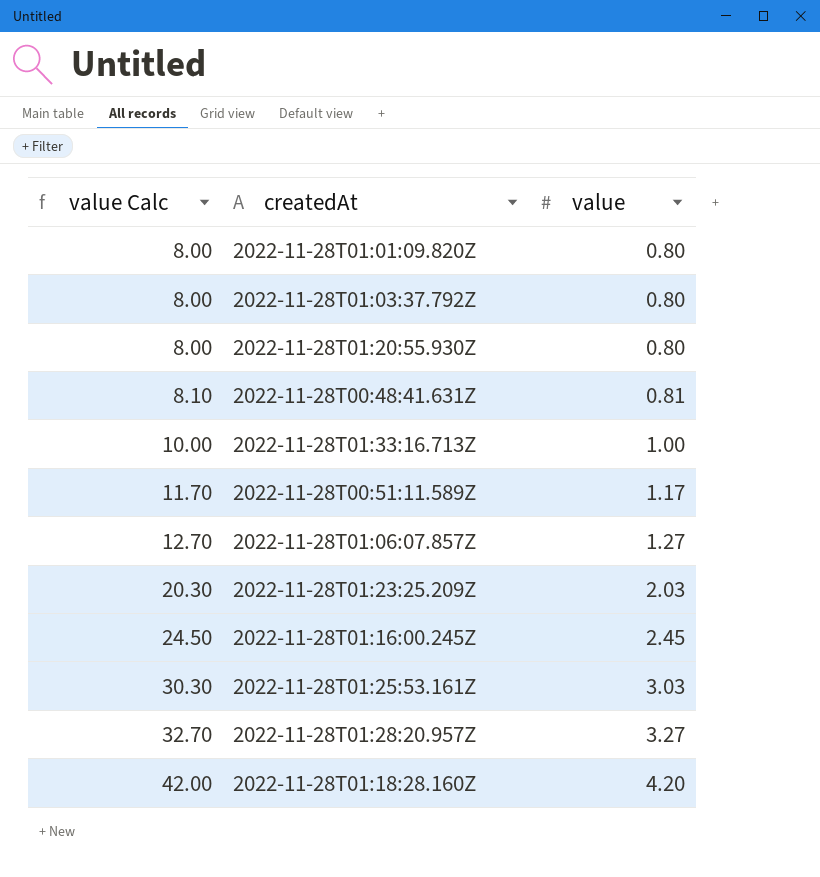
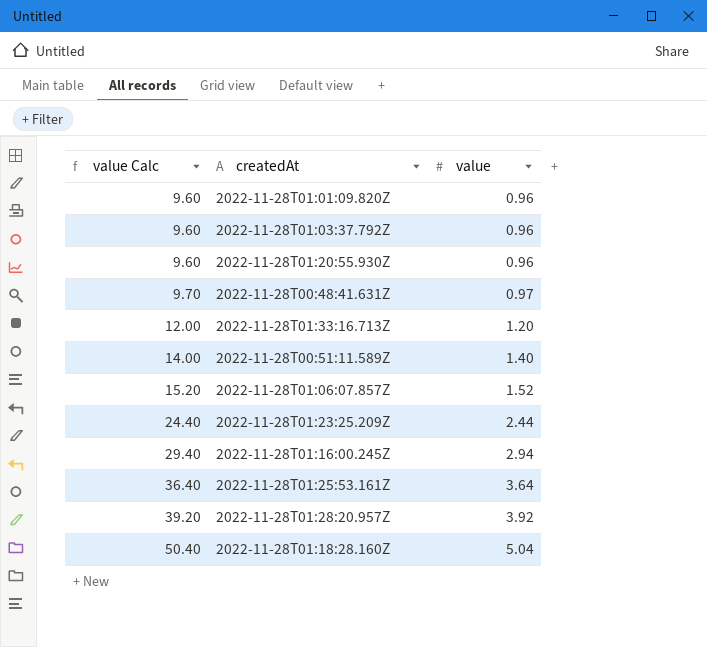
2022-11-28T01:01:09.820Z | value Calc: 8.00 -> 9.60
2022-11-28T01:01:09.820Z | value: 0.80 -> 0.96
2022-11-28T01:03:37.792Z | value Calc: 8.00 -> 9.60
2022-11-28T01:03:37.792Z | value: 0.80 -> 0.96
2022-11-28T01:20:55.930Z | value Calc: 8.00 -> 9.60
2022-11-28T01:20:55.930Z | value: 0.80 -> 0.96
2022-11-28T00:48:41.631Z | value Calc: 8.10 -> 9.70
2022-11-28T00:48:41.631Z | value: 0.81 -> 0.97
2022-11-28T01:33:16.713Z | value Calc: 10.00 -> 12.00
2022-11-28T01:33:16.713Z | value: 1.00 -> 1.20
2022-11-28T00:51:11.589Z | value Calc: 11.70 -> 14.00
2022-11-28T00:51:11.589Z | value: 1.17 -> 1.40
2022-11-28T01:06:07.857Z | value Calc: 12.70 -> 15.20
2022-11-28T01:06:07.857Z | value: 1.27 -> 1.52
2022-11-28T01:23:25.209Z | value Calc: 20.30 -> 24.40
2022-11-28T01:23:25.209Z | value: 2.03 -> 2.44
2022-11-28T01:16:00.245Z | value Calc: 24.50 -> 29.40
2022-11-28T01:16:00.245Z | value: 2.45 -> 2.94
2022-11-28T01:25:53.161Z | value Calc: 30.30 -> 36.40
2022-11-28T01:25:53.161Z | value: 3.03 -> 3.64
2022-11-28T01:28:20.957Z | value Calc: 32.70 -> 39.20
2022-11-28T01:28:20.957Z | value: 3.27 -> 3.92
2022-11-28T01:18:28.160Z | value Calc: 42.00 -> 50.40
2022-11-28T01:18:28.160Z | value: 4.20 -> 5.04

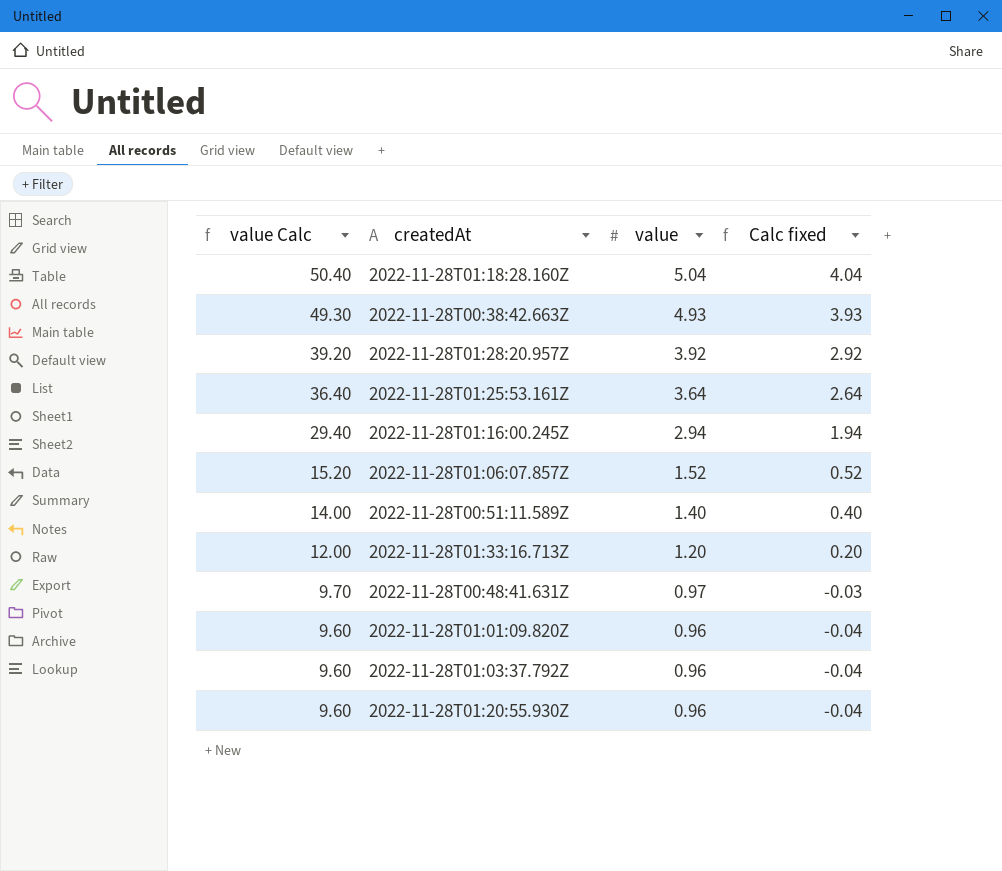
row order: value Calc ascending -> value Calc descending
column Calc fixed | formula: none -> [value] - 1
row 2022-11-28T01:23:25.209Z: 24.40 | 2.44 -> none
row 2022-11-28T00:38:42.663Z: none -> 49.30 | 4.93 | 3.93

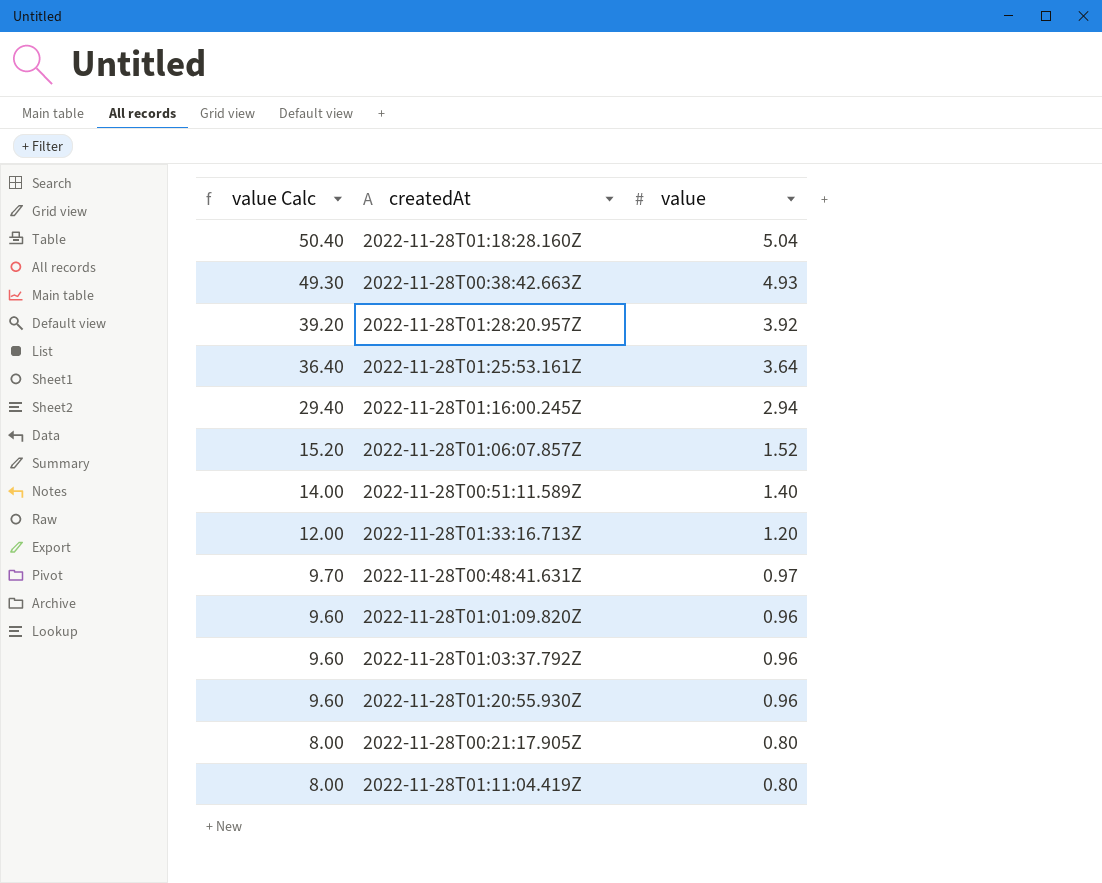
column Calc fixed | formula: [value] - 1 -> none
row 2022-11-28T00:21:17.905Z: none -> 8.00 | 0.80
row 2022-11-28T01:11:04.419Z: none -> 8.00 | 0.80

